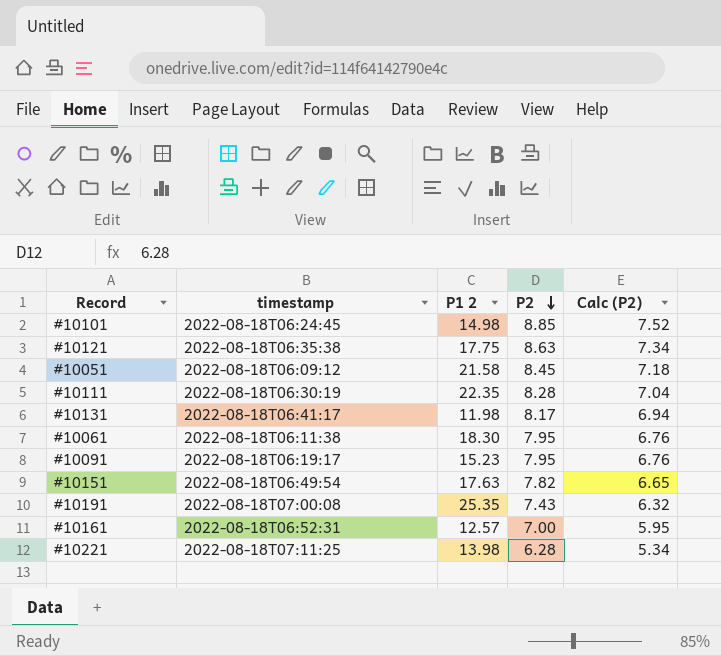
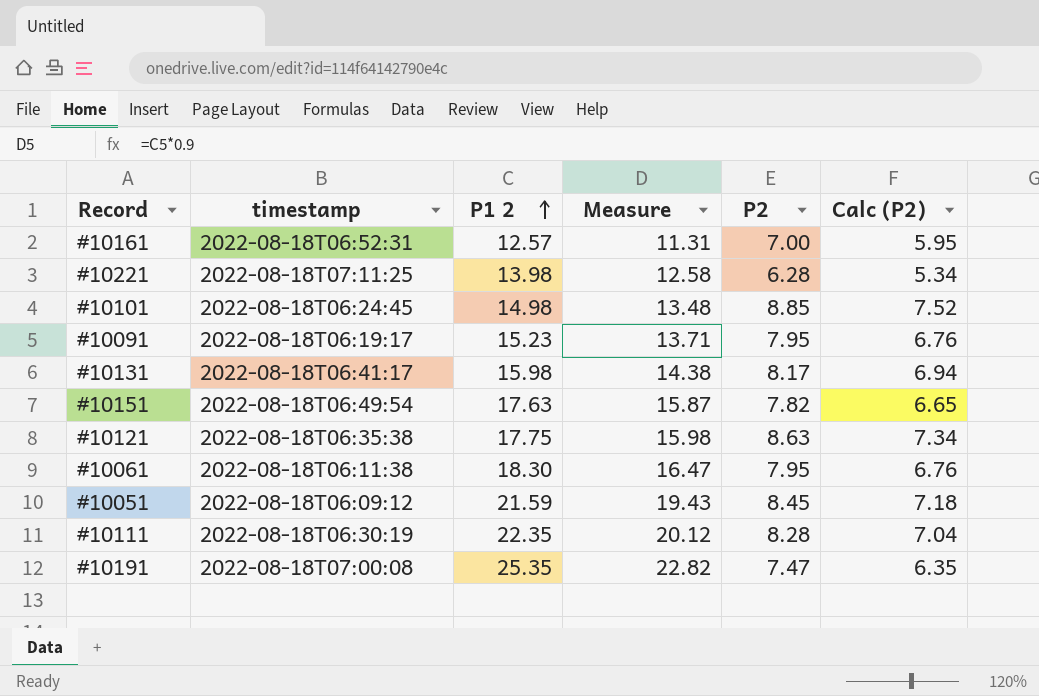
row order: P2 descending -> P1 2 ascending
column Measure | formula: none -> [P1 2] * 0.9
#10131 | P1 2: 11.98 -> 15.98
#10051 | P1 2: 21.58 -> 21.59
#10191 | P2: 7.43 -> 7.47
#10191 | Calc (P2): 6.32 -> 6.35

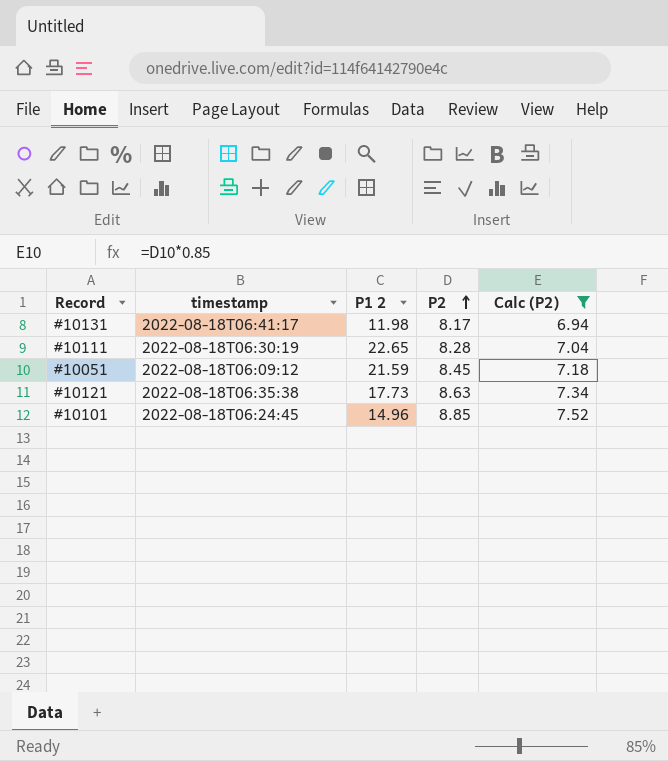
filter: none -> Calc (P2) >= 6.94
row order: P1 2 ascending -> P2 ascending
column Measure | formula: [P1 2] * 0.9 -> none
#10131 | P1 2: 15.98 -> 11.98
#10111 | P1 2: 22.35 -> 22.65
#10121 | P1 2: 17.75 -> 17.73
#10101 | P1 2: 14.98 -> 14.96

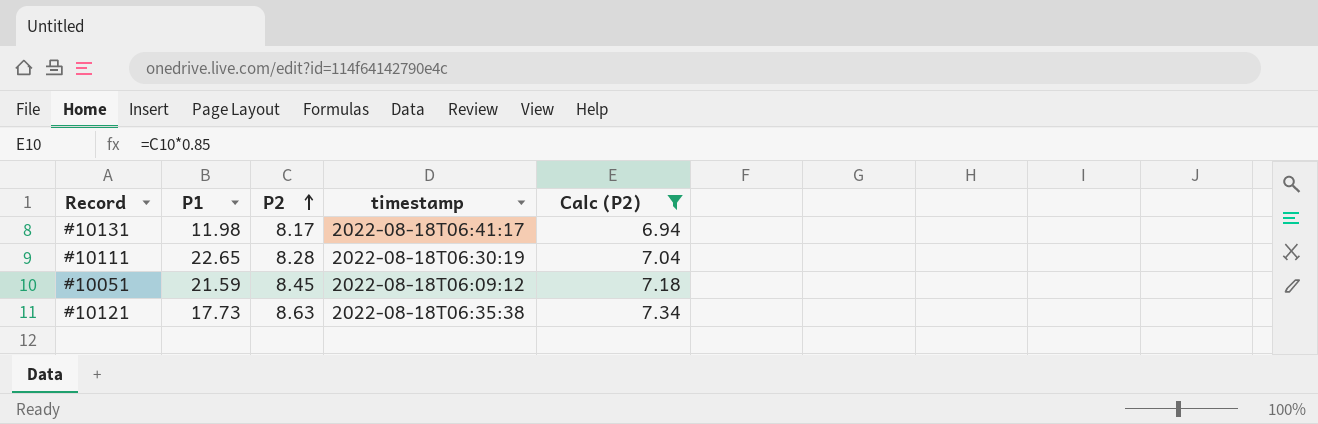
column name: P1 2 -> P1
column timestamp | position: 2 -> 4
row #10101: 2022-08-18T06:24:45 | 14.96 | 8.85 | 7.52 -> none

